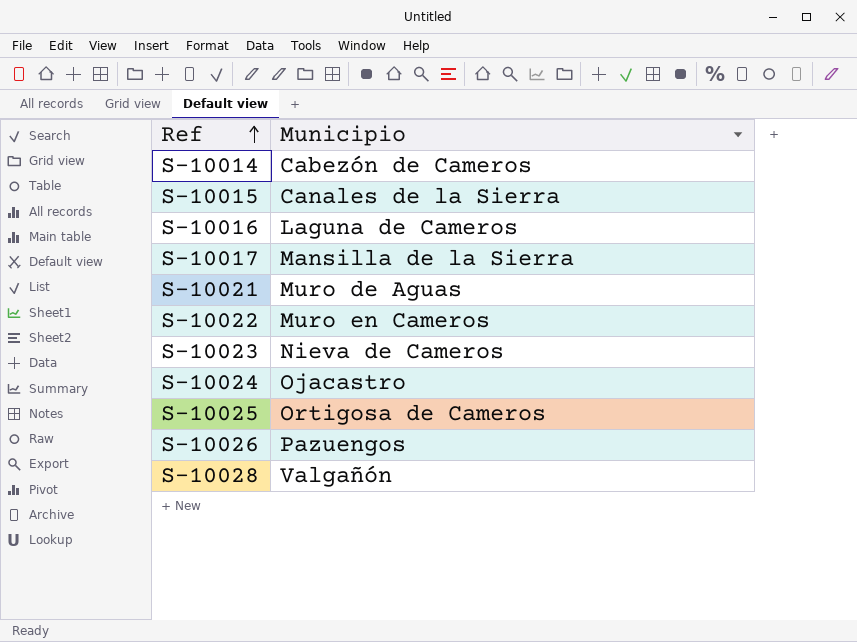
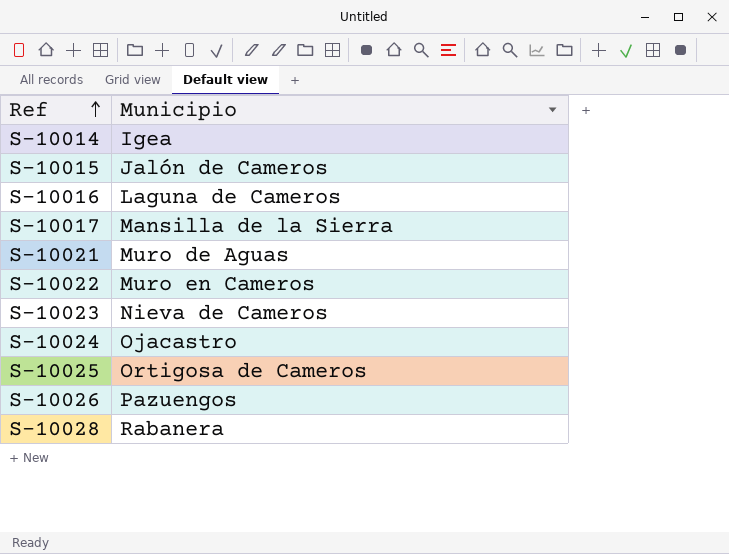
S-10014 | Municipio: Cabezón de Cameros -> Igea
S-10015 | Municipio: Canales de la Sierra -> Jalón de Cameros
S-10028 | Municipio: Valgañón -> Rabanera

